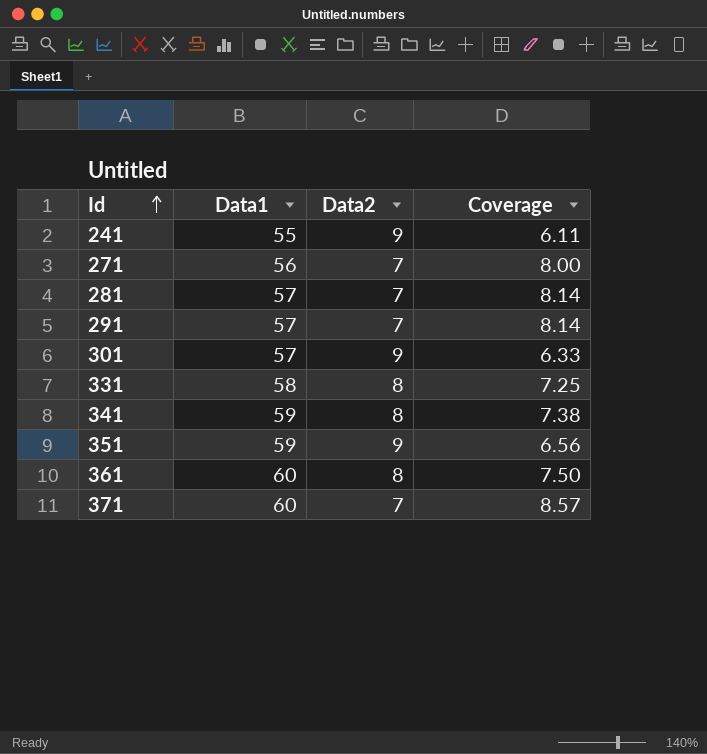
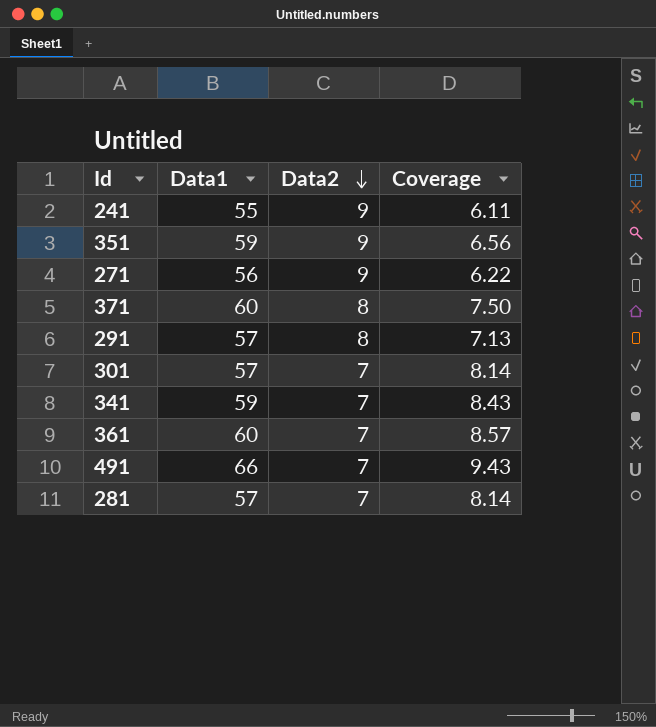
row order: Id ascending -> Data2 descending
row 331: 58 | 8 | 7.25 -> none
271 | Data2: 7 -> 9
271 | Coverage: 8.00 -> 6.22
371 | Data2: 7 -> 8
371 | Coverage: 8.57 -> 7.50
291 | Data2: 7 -> 8
291 | Coverage: 8.14 -> 7.13
301 | Data2: 9 -> 7
301 | Coverage: 6.33 -> 8.14
341 | Data2: 8 -> 7
341 | Coverage: 7.38 -> 8.43
361 | Data2: 8 -> 7
361 | Coverage: 7.50 -> 8.57
row 491: none -> 66 | 7 | 9.43

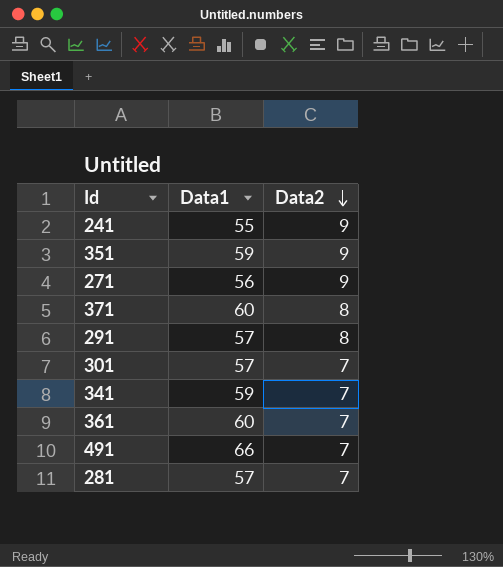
column Coverage | formula: [Data1] / [Data2] -> none

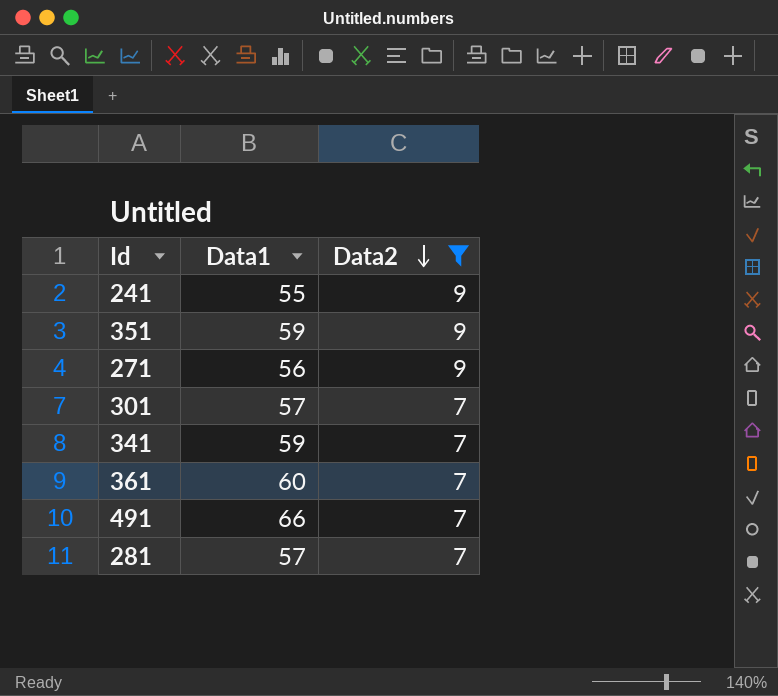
filter: none -> Data2 != 8

